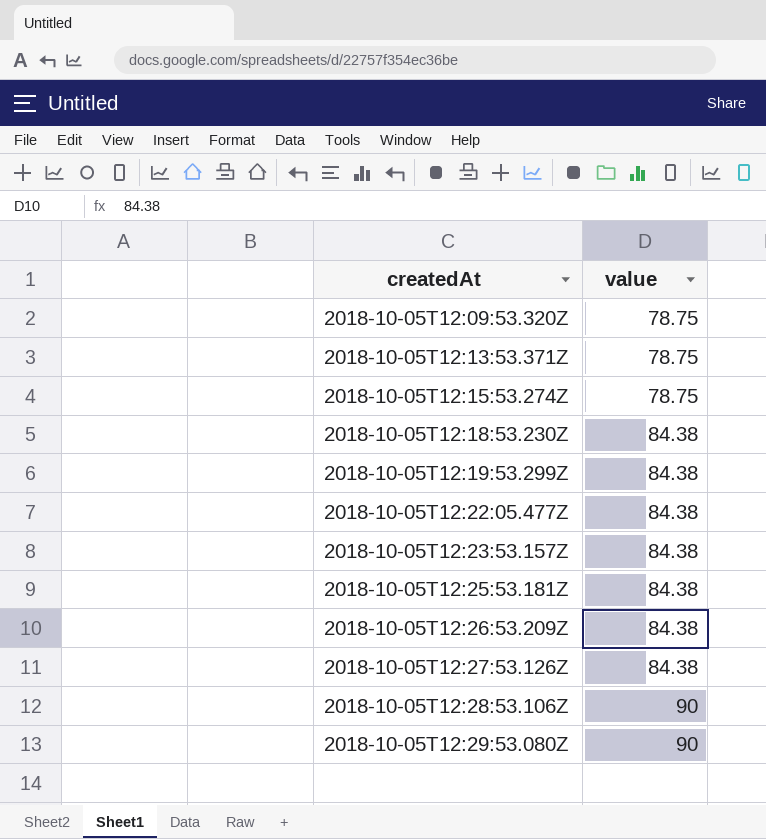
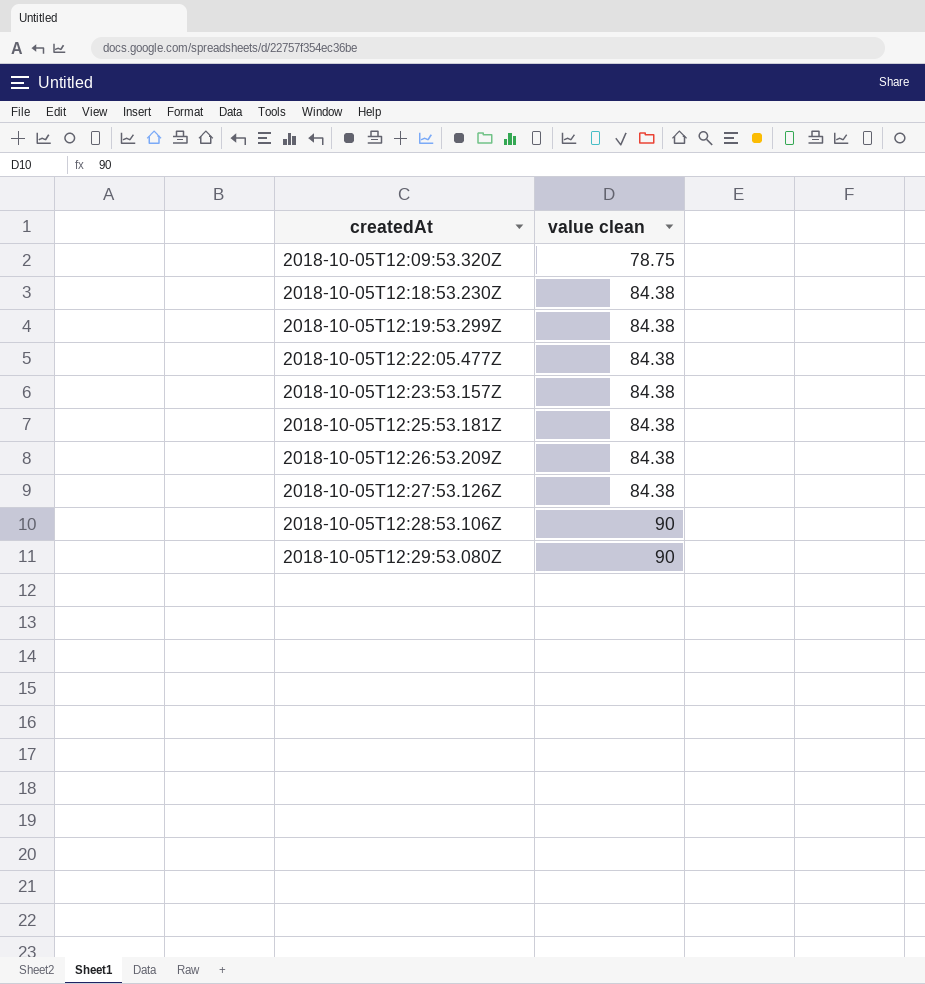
column name: value -> value clean
row 2018-10-05T12:13:53.371Z: 78.75 -> none
row 2018-10-05T12:15:53.274Z: 78.75 -> none

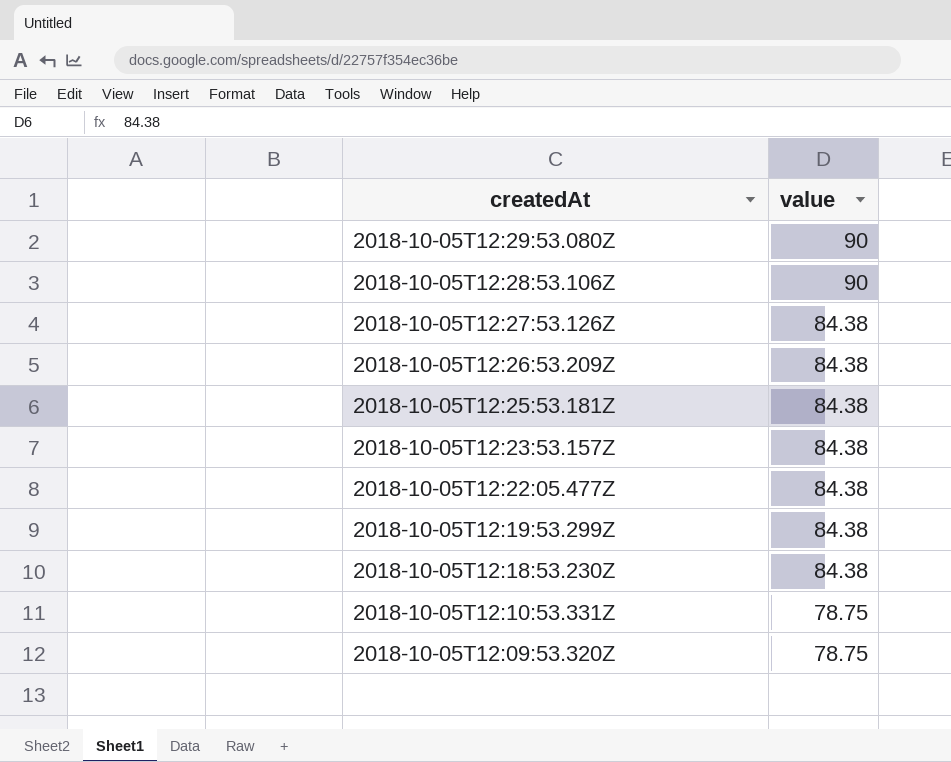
row order: createdAt ascending -> createdAt descending
column name: value clean -> value
row 2018-10-05T12:10:53.331Z: none -> 78.75

